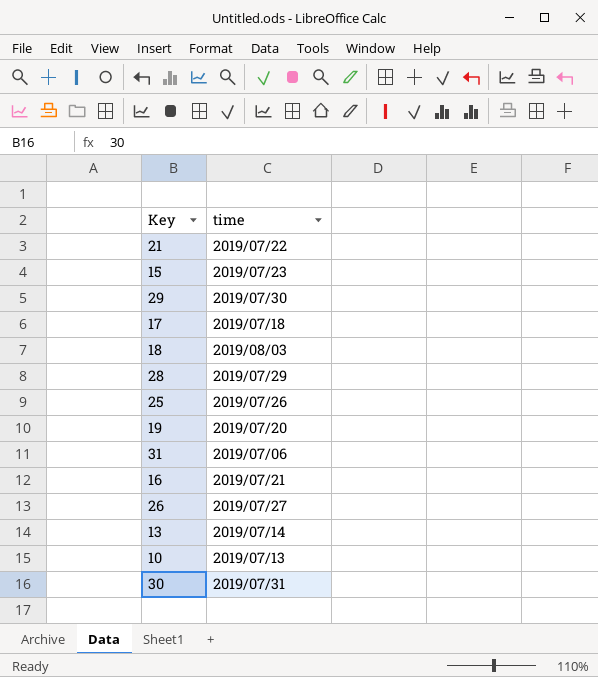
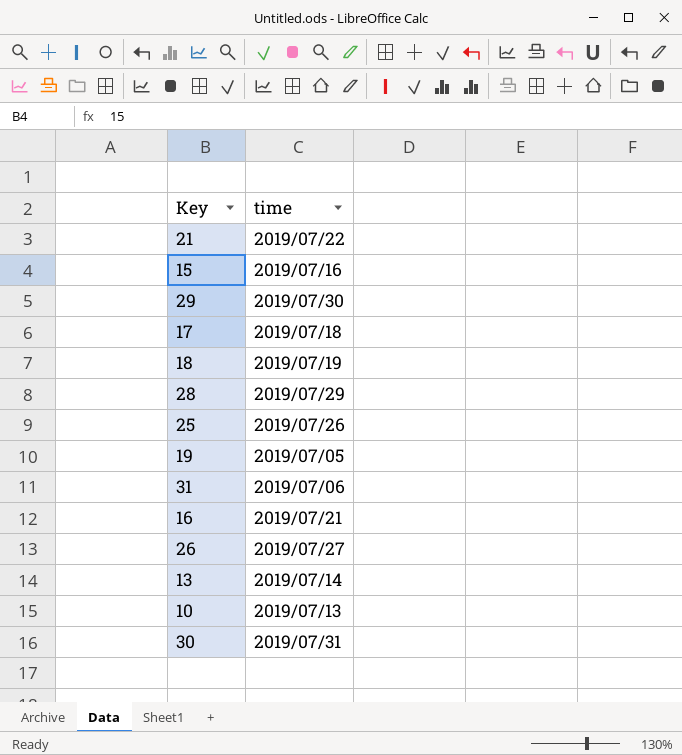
15 | time: 2019/07/23 -> 2019/07/16
18 | time: 2019/08/03 -> 2019/07/19
19 | time: 2019/07/20 -> 2019/07/05

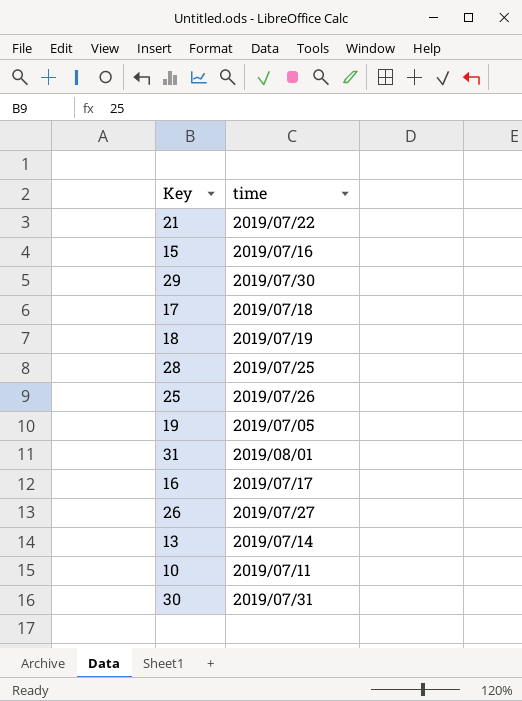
28 | time: 2019/07/29 -> 2019/07/25
31 | time: 2019/07/06 -> 2019/08/01
16 | time: 2019/07/21 -> 2019/07/17
10 | time: 2019/07/13 -> 2019/07/11

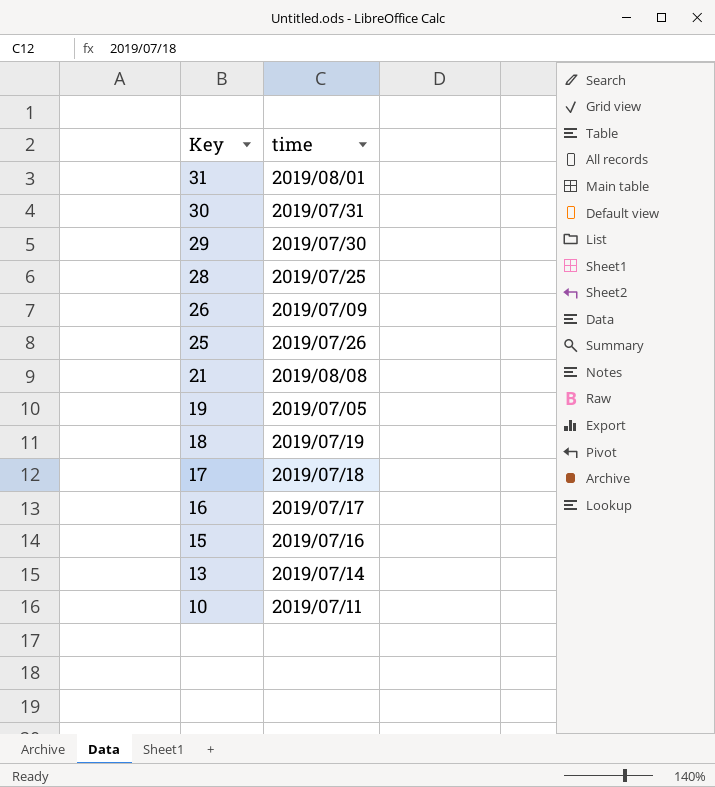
row order: none -> Key descending
26 | time: 2019/07/27 -> 2019/07/09
21 | time: 2019/07/22 -> 2019/08/08

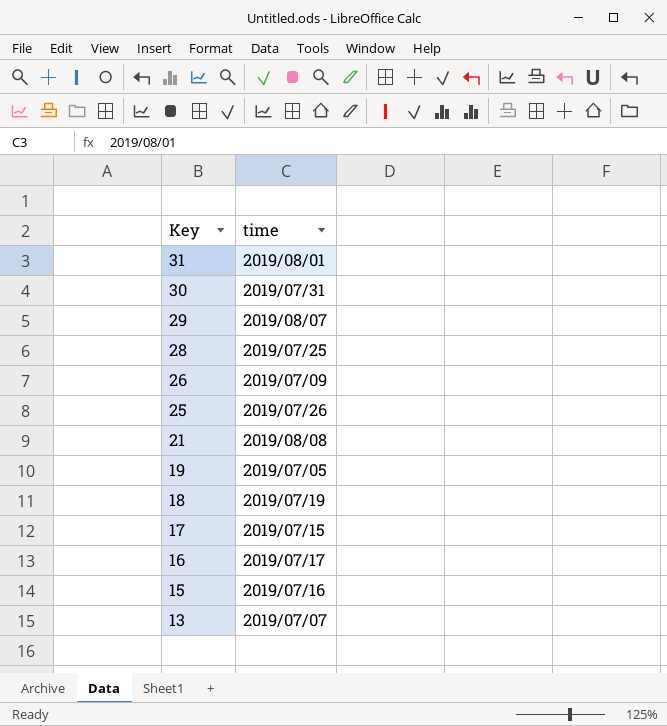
row 10: 2019/07/11 -> none
29 | time: 2019/07/30 -> 2019/08/07
17 | time: 2019/07/18 -> 2019/07/15
13 | time: 2019/07/14 -> 2019/07/07

